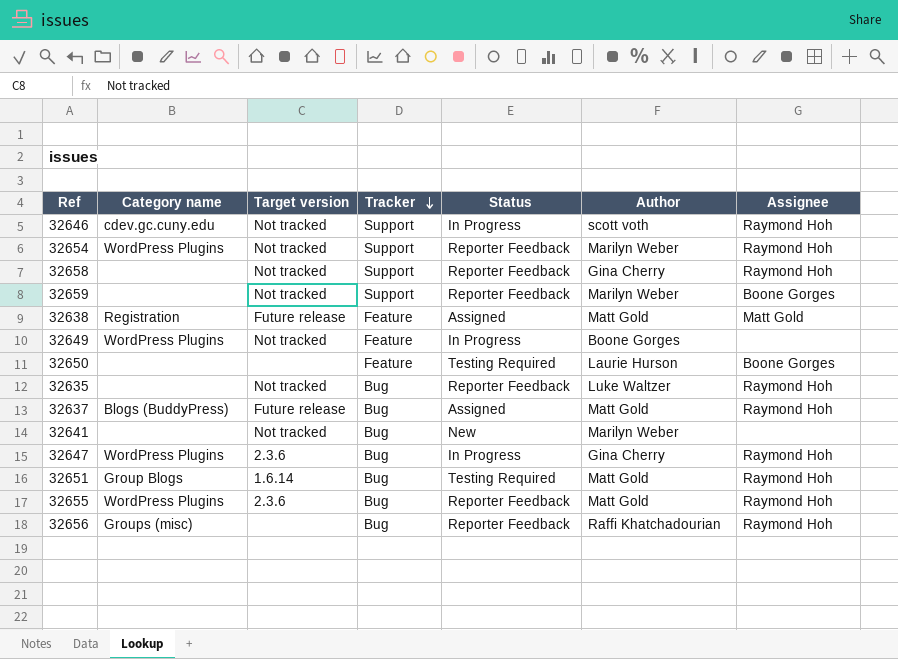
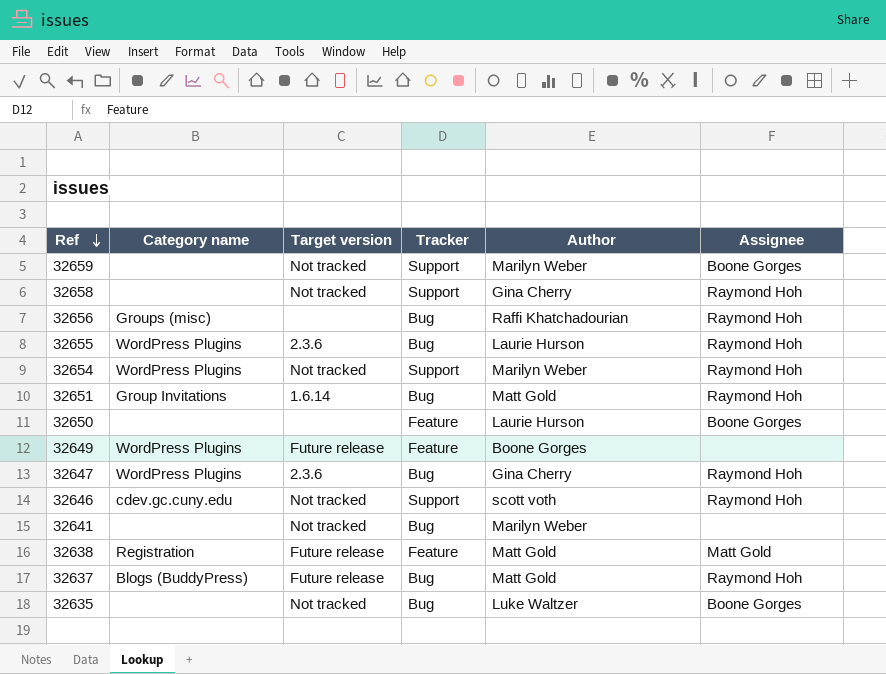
row order: Tracker descending -> Ref descending
column Status | position: 5 -> none
32655 | Author: Matt Gold -> Laurie Hurson
32651 | Category name: Group Blogs -> Group Invitations
32649 | Target version: Not tracked -> Future release
32635 | Assignee: Raymond Hoh -> Boone Gorges

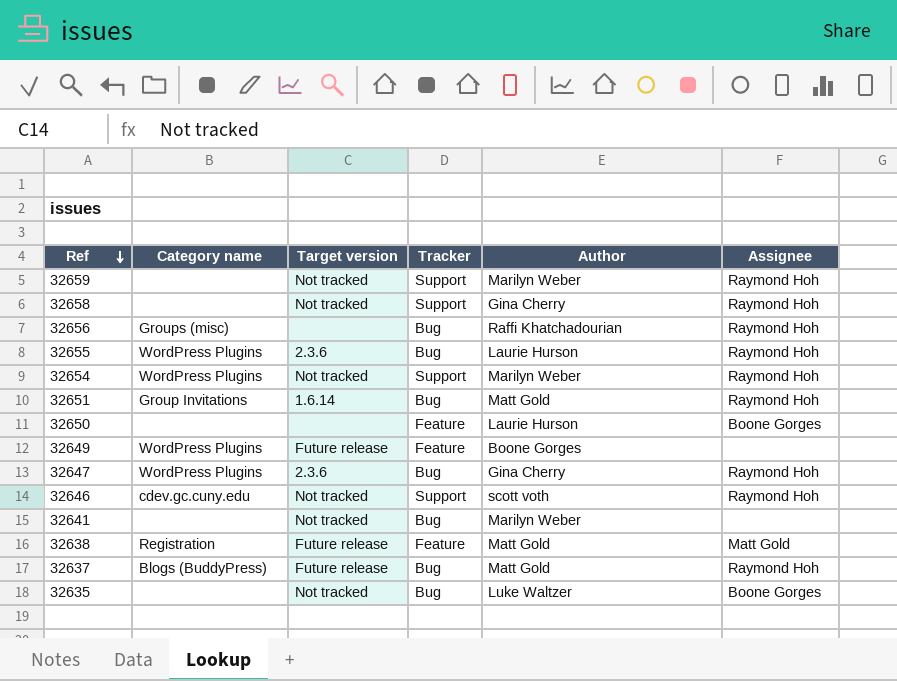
32659 | Assignee: Boone Gorges -> Raymond Hoh

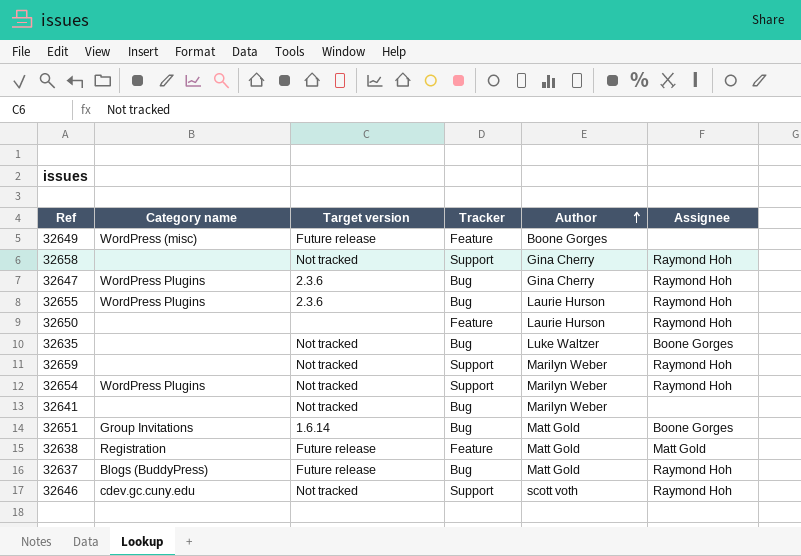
row order: Ref descending -> Author ascending
row 32656: Groups (misc) | none | Bug | Raffi Khatchadourian | Raymond Hoh -> none
32649 | Category name: WordPress Plugins -> WordPress (misc)
32650 | Assignee: Boone Gorges -> Raymond Hoh
32651 | Assignee: Raymond Hoh -> Boone Gorges

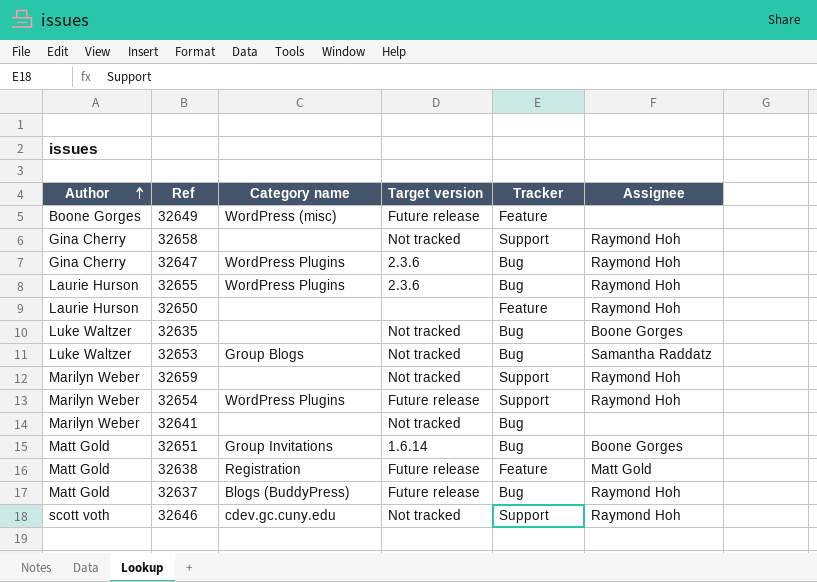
column Author | position: 5 -> 1
row 32653: none -> Luke Waltzer | Group Blogs | Not tracked | Bug | Samantha Raddatz
32654 | Target version: Not tracked -> Future release

